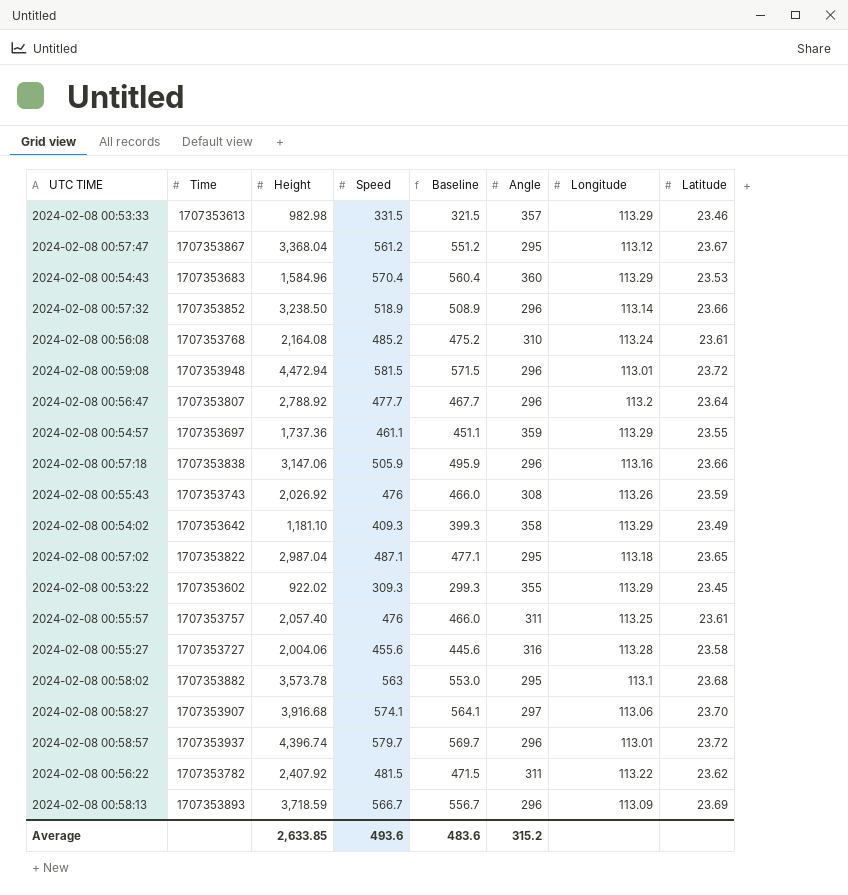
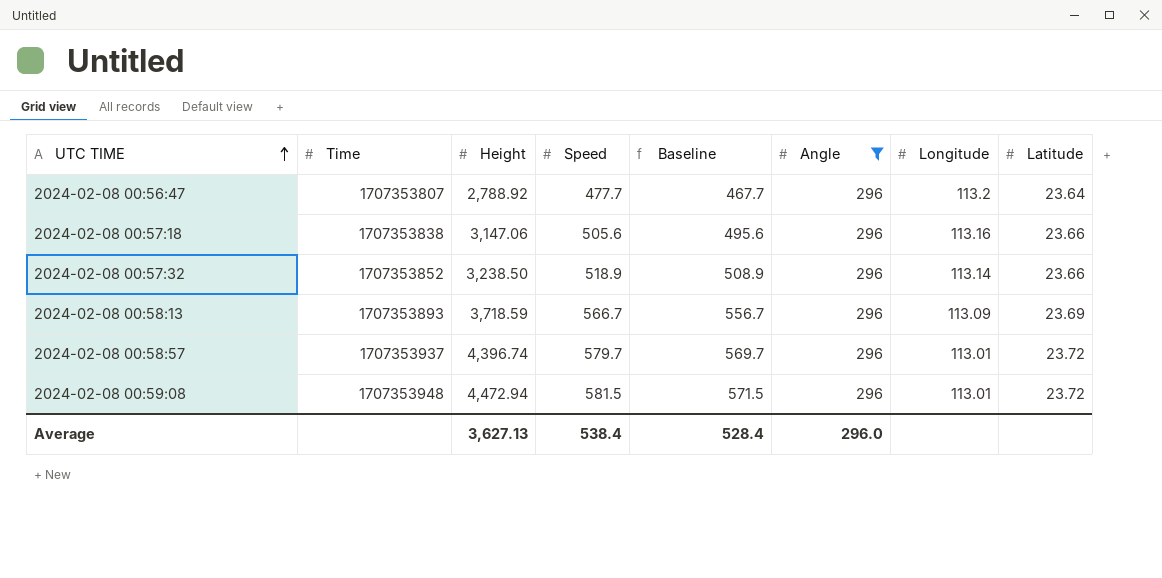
filter: none -> Angle = 296
row order: none -> UTC TIME ascending
2024-02-08 00:57:18 | Speed: 505.9 -> 505.6
2024-02-08 00:57:18 | Baseline: 495.9 -> 495.6
Average | Height: 2,633.85 -> 3,627.13
Average | Speed: 493.6 -> 538.4
Average | Baseline: 483.6 -> 528.4
Average | Angle: 315.2 -> 296.0

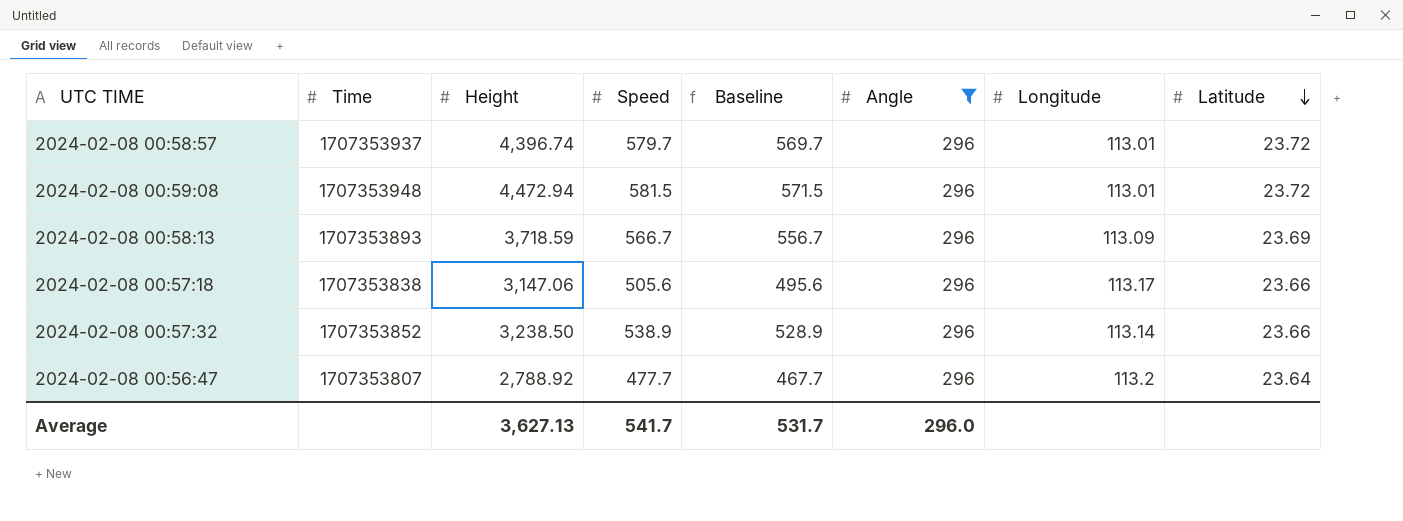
row order: UTC TIME ascending -> Latitude descending
2024-02-08 00:57:18 | Longitude: 113.16 -> 113.17
2024-02-08 00:57:32 | Speed: 518.9 -> 538.9
2024-02-08 00:57:32 | Baseline: 508.9 -> 528.9
Average | Speed: 538.4 -> 541.7
Average | Baseline: 528.4 -> 531.7

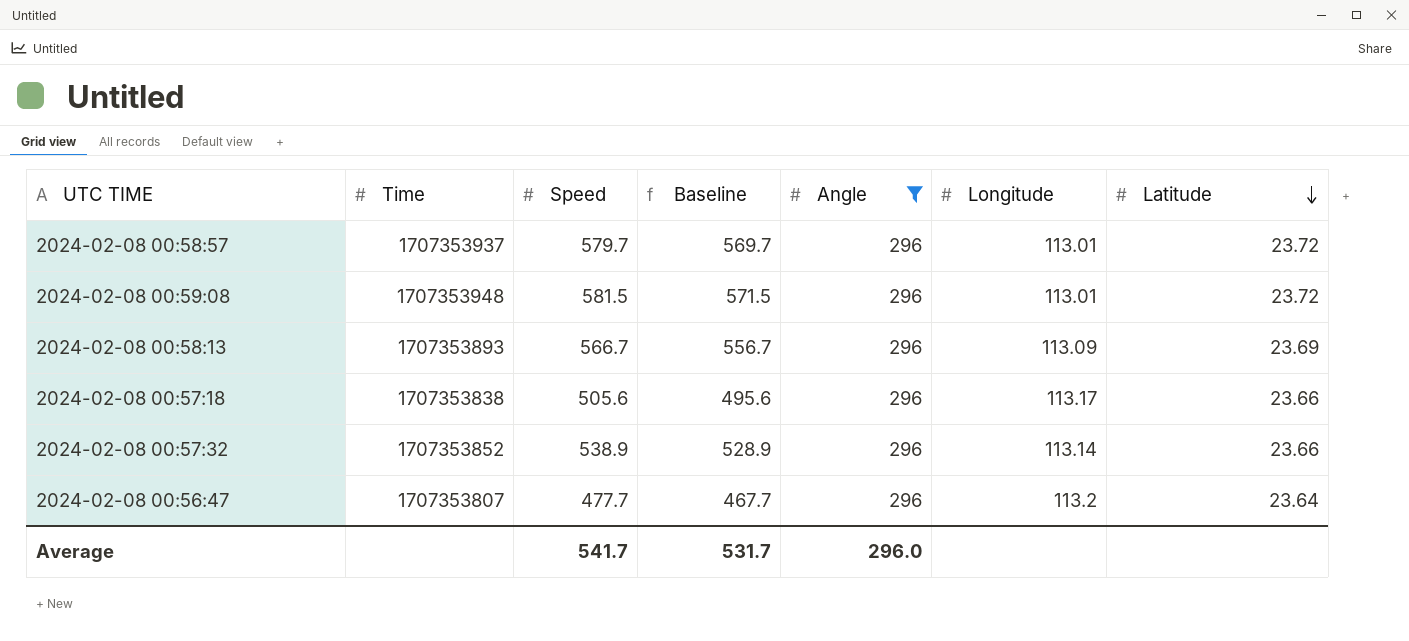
column Height | position: 3 -> none

